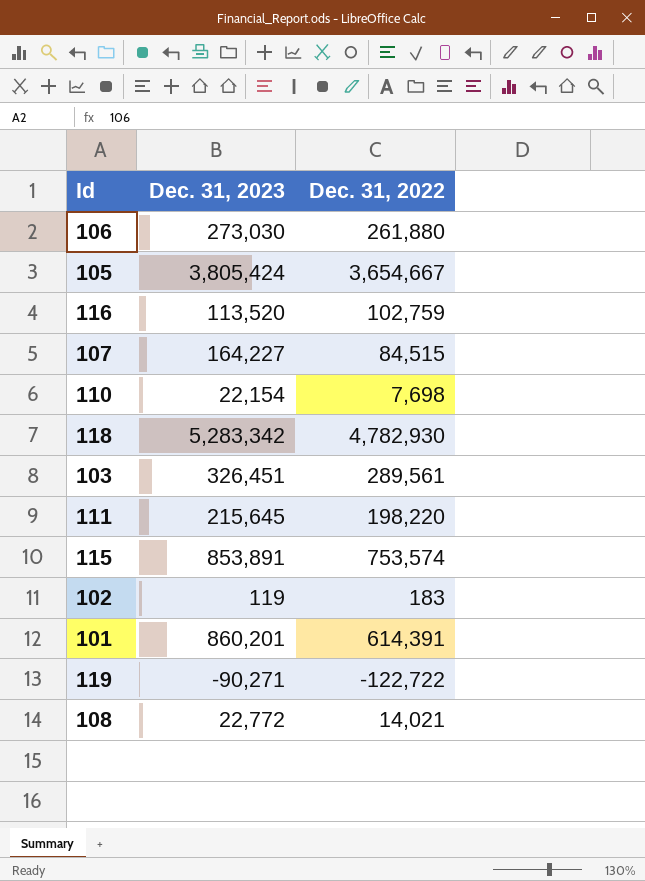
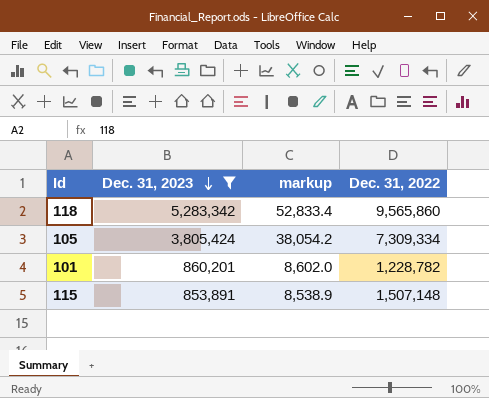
filter: none -> Dec. 31, 2023 >= 853,891
row order: none -> Dec. 31, 2023 descending
column markup | formula: none -> [Dec. 31, 2023] * 0.01
118 | Dec. 31, 2022: 4,782,930 -> 9,565,860
105 | Dec. 31, 2022: 3,654,667 -> 7,309,334
101 | Dec. 31, 2022: 614,391 -> 1,228,782
115 | Dec. 31, 2022: 753,574 -> 1,507,148

